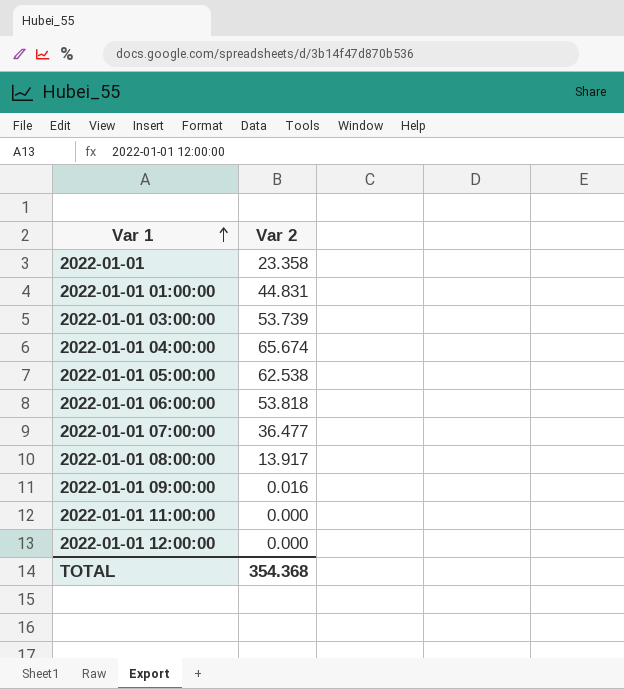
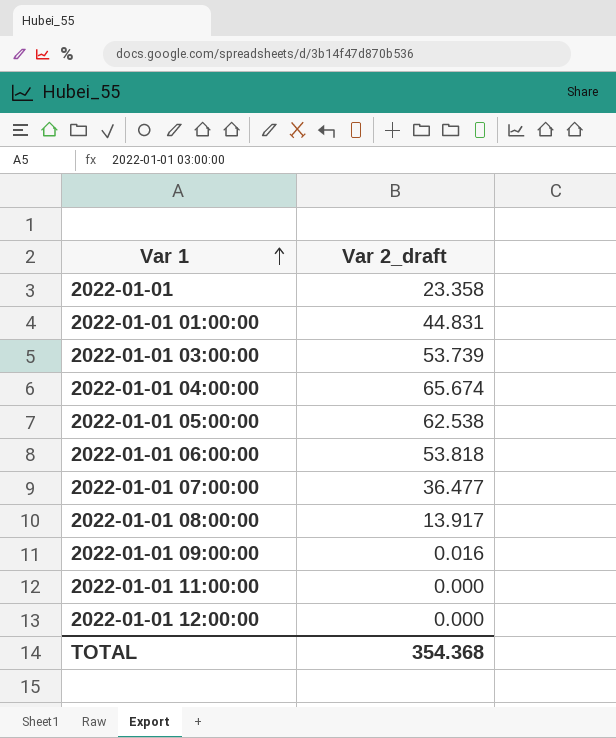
column name: Var 2 -> Var 2_draft

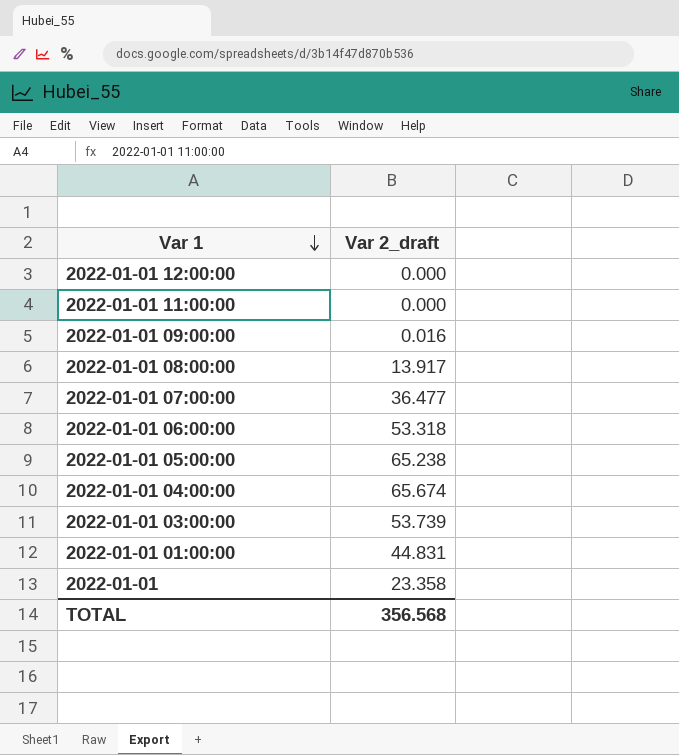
row order: Var 1 ascending -> Var 1 descending
2022-01-01 06:00:00 | Var 2_draft: 53.818 -> 53.318
2022-01-01 05:00:00 | Var 2_draft: 62.538 -> 65.238
TOTAL | Var 2_draft: 354.368 -> 356.568

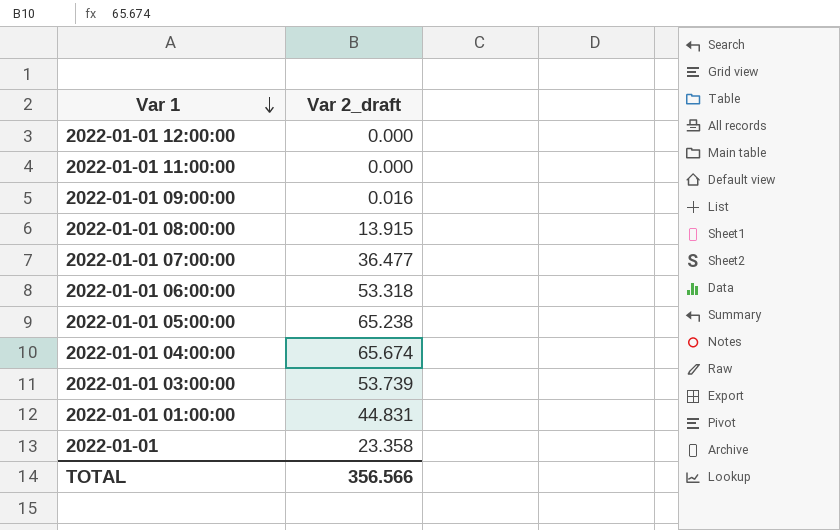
2022-01-01 08:00:00 | Var 2_draft: 13.917 -> 13.915
TOTAL | Var 2_draft: 356.568 -> 356.566

